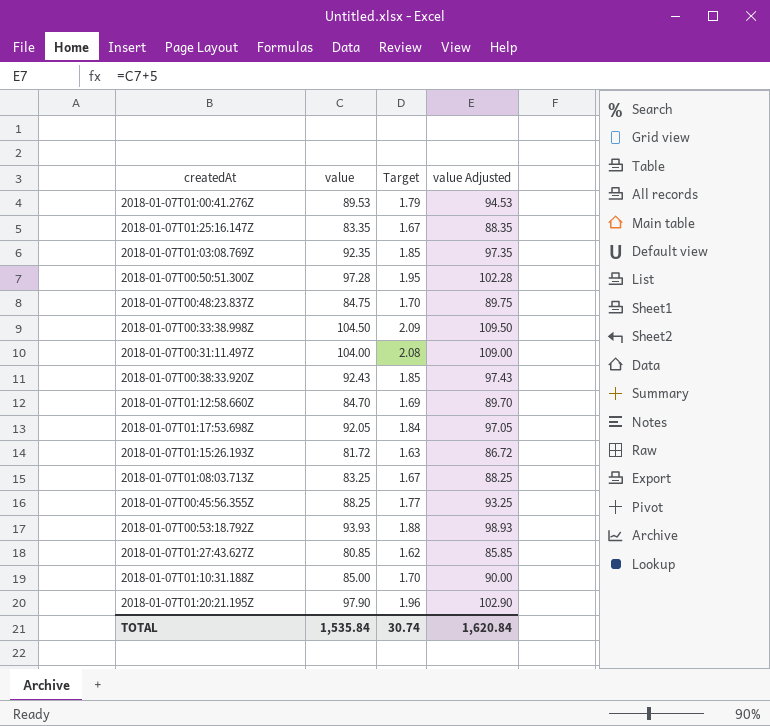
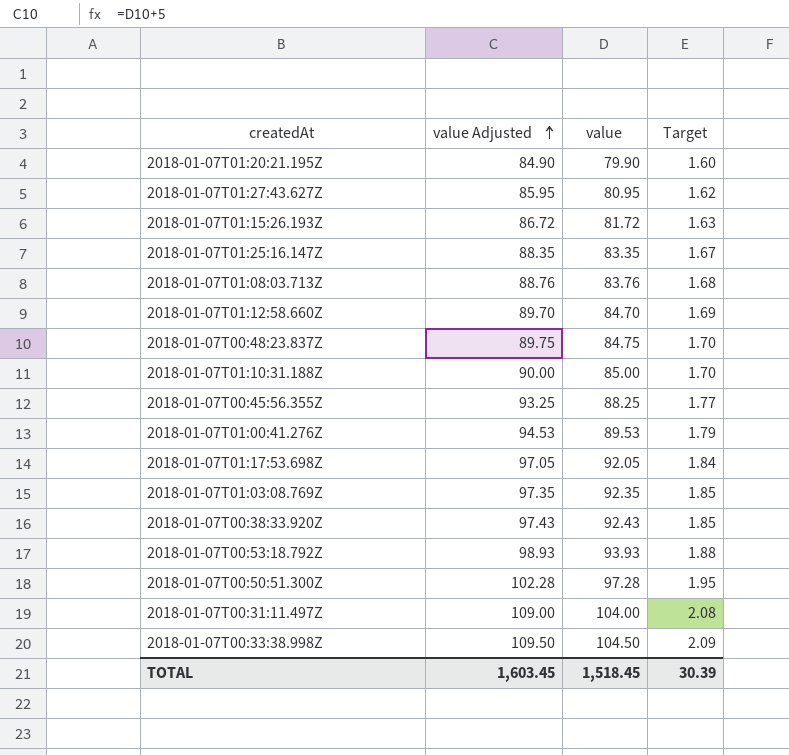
row order: none -> value Adjusted ascending
column value Adjusted | position: 4 -> 2
2018-01-07T01:20:21.195Z | value Adjusted: 102.90 -> 84.90
2018-01-07T01:20:21.195Z | value: 97.90 -> 79.90
2018-01-07T01:20:21.195Z | Target: 1.96 -> 1.60
2018-01-07T01:27:43.627Z | value Adjusted: 85.85 -> 85.95
2018-01-07T01:27:43.627Z | value: 80.85 -> 80.95
2018-01-07T01:08:03.713Z | value Adjusted: 88.25 -> 88.76
2018-01-07T01:08:03.713Z | value: 83.25 -> 83.76
2018-01-07T01:08:03.713Z | Target: 1.67 -> 1.68
TOTAL | value Adjusted: 1,620.84 -> 1,603.45
TOTAL | value: 1,535.84 -> 1,518.45
TOTAL | Target: 30.74 -> 30.39

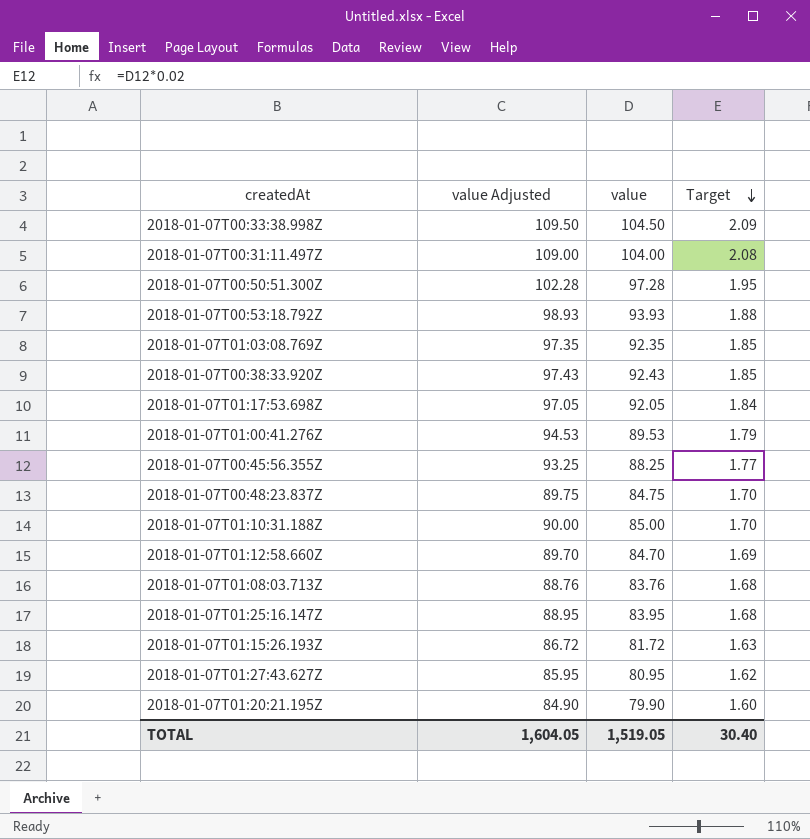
row order: value Adjusted ascending -> Target descending
2018-01-07T01:25:16.147Z | value Adjusted: 88.35 -> 88.95
2018-01-07T01:25:16.147Z | value: 83.35 -> 83.95
2018-01-07T01:25:16.147Z | Target: 1.67 -> 1.68
TOTAL | value Adjusted: 1,603.45 -> 1,604.05
TOTAL | value: 1,518.45 -> 1,519.05
TOTAL | Target: 30.39 -> 30.40

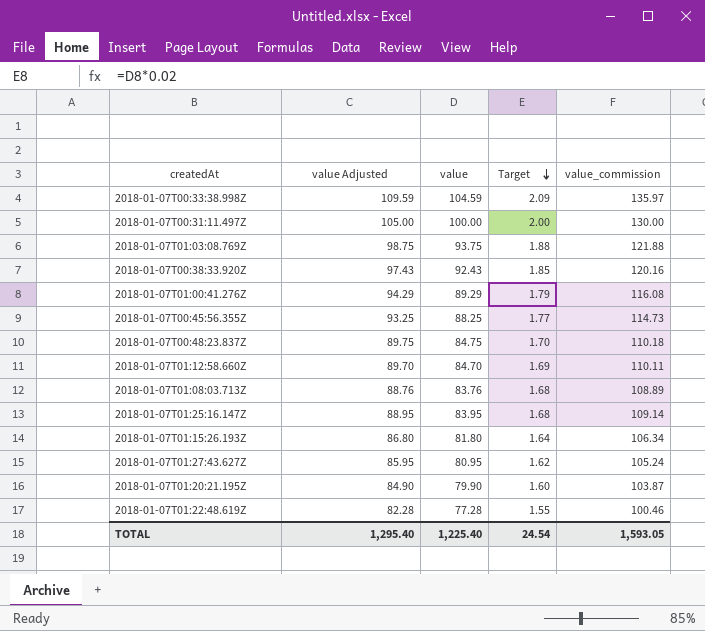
column value_commission | formula: none -> [value] * 1.3
row 2018-01-07T00:50:51.300Z: 102.28 | 97.28 | 1.95 -> none
row 2018-01-07T00:53:18.792Z: 98.93 | 93.93 | 1.88 -> none
row 2018-01-07T01:17:53.698Z: 97.05 | 92.05 | 1.84 -> none
row 2018-01-07T01:10:31.188Z: 90.00 | 85.00 | 1.70 -> none
2018-01-07T00:33:38.998Z | value Adjusted: 109.50 -> 109.59
2018-01-07T00:33:38.998Z | value: 104.50 -> 104.59
2018-01-07T00:31:11.497Z | value Adjusted: 109.00 -> 105.00
2018-01-07T00:31:11.497Z | value: 104.00 -> 100.00
2018-01-07T00:31:11.497Z | Target: 2.08 -> 2.00
2018-01-07T01:03:08.769Z | value Adjusted: 97.35 -> 98.75
2018-01-07T01:03:08.769Z | value: 92.35 -> 93.75
2018-01-07T01:03:08.769Z | Target: 1.85 -> 1.88
2018-01-07T01:00:41.276Z | value Adjusted: 94.53 -> 94.29
2018-01-07T01:00:41.276Z | value: 89.53 -> 89.29
2018-01-07T01:15:26.193Z | value Adjusted: 86.72 -> 86.80
2018-01-07T01:15:26.193Z | value: 81.72 -> 81.80
2018-01-07T01:15:26.193Z | Target: 1.63 -> 1.64
row 2018-01-07T01:22:48.619Z: none -> 82.28 | 77.28 | 1.55 | 100.46
TOTAL | value Adjusted: 1,604.05 -> 1,295.40
TOTAL | value: 1,519.05 -> 1,225.40
TOTAL | Target: 30.40 -> 24.54

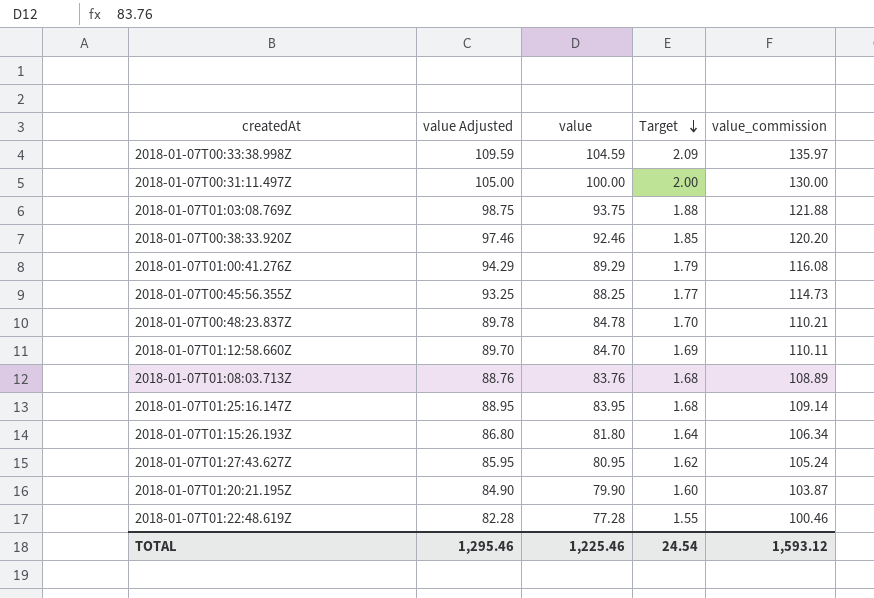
2018-01-07T00:38:33.920Z | value Adjusted: 97.43 -> 97.46
2018-01-07T00:38:33.920Z | value: 92.43 -> 92.46
2018-01-07T00:38:33.920Z | value_commission: 120.16 -> 120.20
2018-01-07T00:48:23.837Z | value Adjusted: 89.75 -> 89.78
2018-01-07T00:48:23.837Z | value: 84.75 -> 84.78
2018-01-07T00:48:23.837Z | value_commission: 110.18 -> 110.21
TOTAL | value Adjusted: 1,295.40 -> 1,295.46
TOTAL | value: 1,225.40 -> 1,225.46
TOTAL | value_commission: 1,593.05 -> 1,593.12

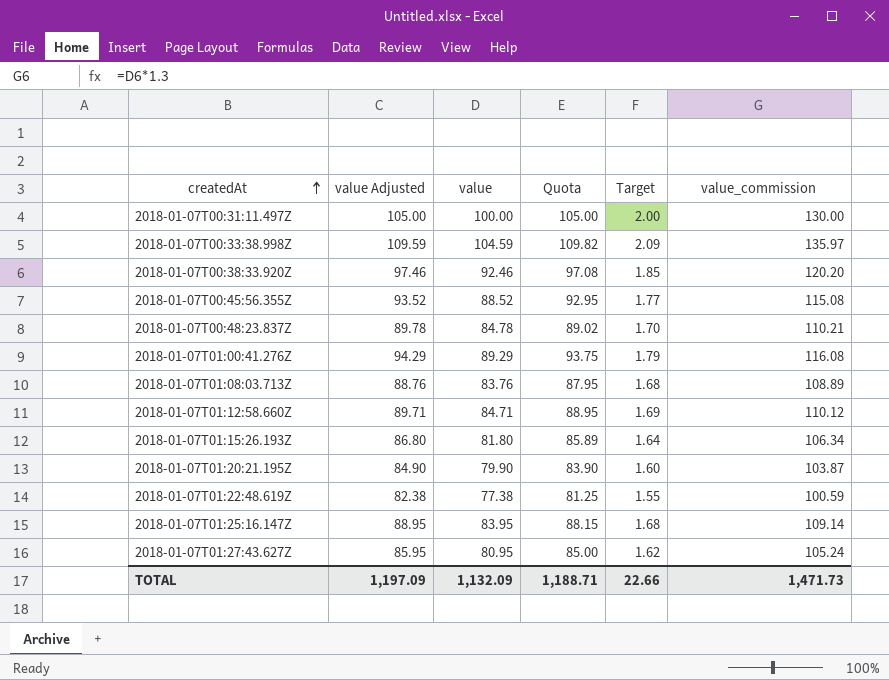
row order: Target descending -> createdAt ascending
column Quota | formula: none -> [value] * 1.05
row 2018-01-07T01:03:08.769Z: 98.75 | 93.75 | 1.88 | 121.88 -> none
2018-01-07T00:45:56.355Z | value Adjusted: 93.25 -> 93.52
2018-01-07T00:45:56.355Z | value: 88.25 -> 88.52
2018-01-07T00:45:56.355Z | value_commission: 114.73 -> 115.08
2018-01-07T01:12:58.660Z | value Adjusted: 89.70 -> 89.71
2018-01-07T01:12:58.660Z | value: 84.70 -> 84.71
2018-01-07T01:12:58.660Z | value_commission: 110.11 -> 110.12
2018-01-07T01:22:48.619Z | value Adjusted: 82.28 -> 82.38
2018-01-07T01:22:48.619Z | value: 77.28 -> 77.38
2018-01-07T01:22:48.619Z | value_commission: 100.46 -> 100.59
TOTAL | value Adjusted: 1,295.46 -> 1,197.09
TOTAL | value: 1,225.46 -> 1,132.09
TOTAL | Target: 24.54 -> 22.66
TOTAL | value_commission: 1,593.12 -> 1,471.73

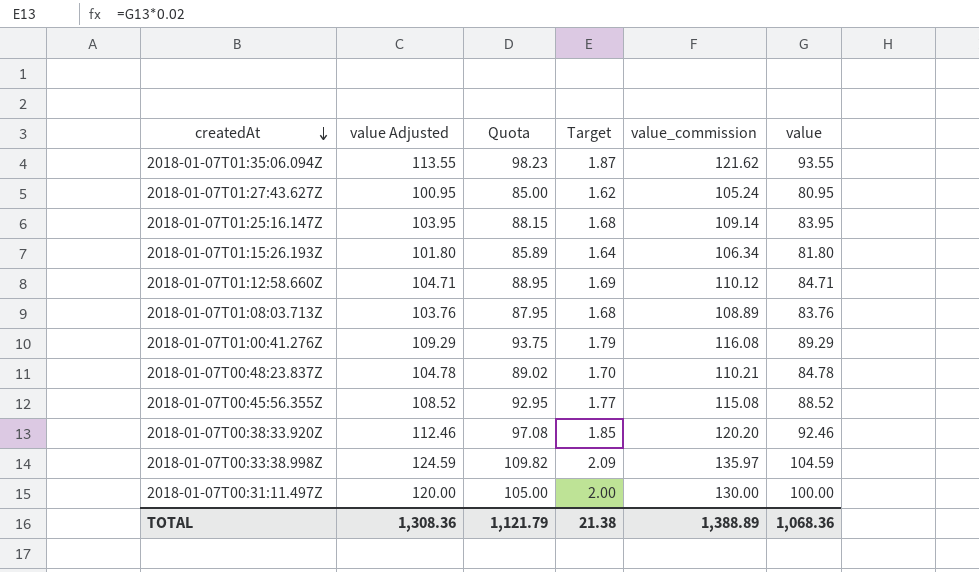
row order: createdAt ascending -> createdAt descending
column value Adjusted | formula: [value] + 5 -> [value] + 20
column value | position: 3 -> 6
row 2018-01-07T01:20:21.195Z: 84.90 | 79.90 | 83.90 | 1.60 | 103.87 -> none
row 2018-01-07T01:22:48.619Z: 82.38 | 77.38 | 81.25 | 1.55 | 100.59 -> none
row 2018-01-07T01:35:06.094Z: none -> 113.55 | 98.23 | 1.87 | 121.62 | 93.55
TOTAL | value Adjusted: 1,197.09 -> 1,308.36
TOTAL | Quota: 1,188.71 -> 1,121.79
TOTAL | Target: 22.66 -> 21.38
TOTAL | value_commission: 1,471.73 -> 1,388.89
TOTAL | value: 1,132.09 -> 1,068.36

